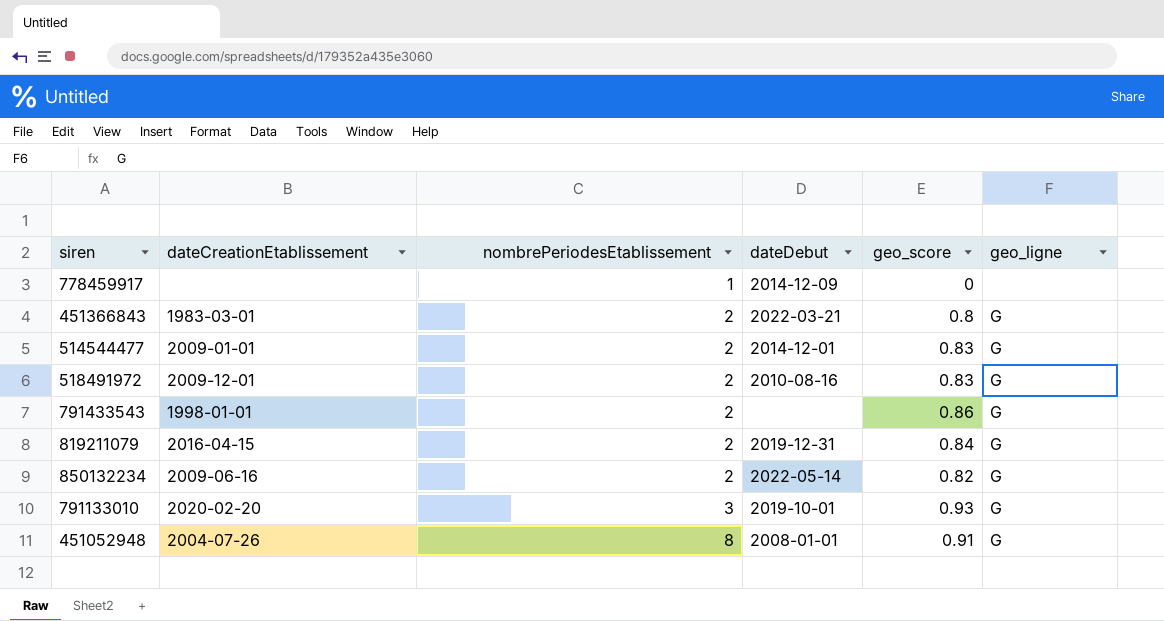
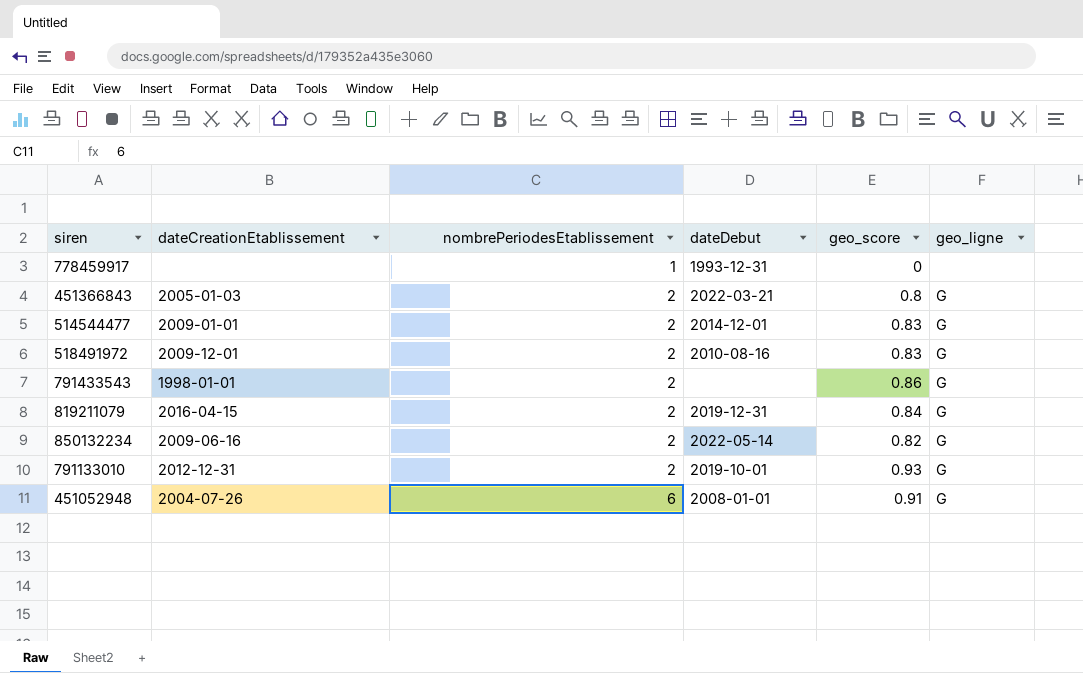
778459917 | dateDebut: 2014-12-09 -> 1993-12-31
451366843 | dateCreationEtablissement: 1983-03-01 -> 2005-01-03
791133010 | dateCreationEtablissement: 2020-02-20 -> 2012-12-31
791133010 | nombrePeriodesEtablissement: 3 -> 2
451052948 | nombrePeriodesEtablissement: 8 -> 6

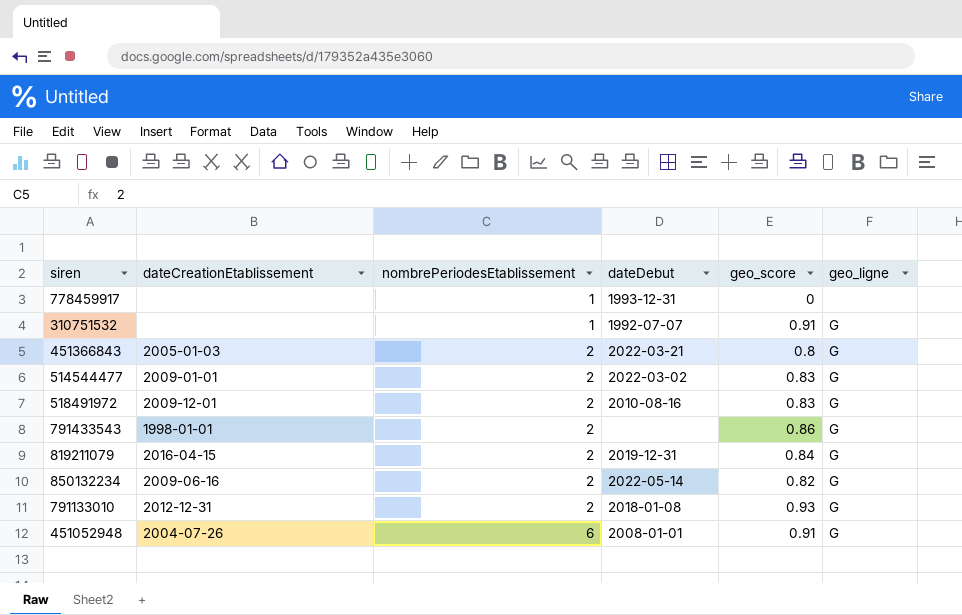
row 310751532: none -> none | 1 | 1992-07-07 | 0.91 | G
514544477 | dateDebut: 2014-12-01 -> 2022-03-02
791133010 | dateDebut: 2019-10-01 -> 2018-01-08

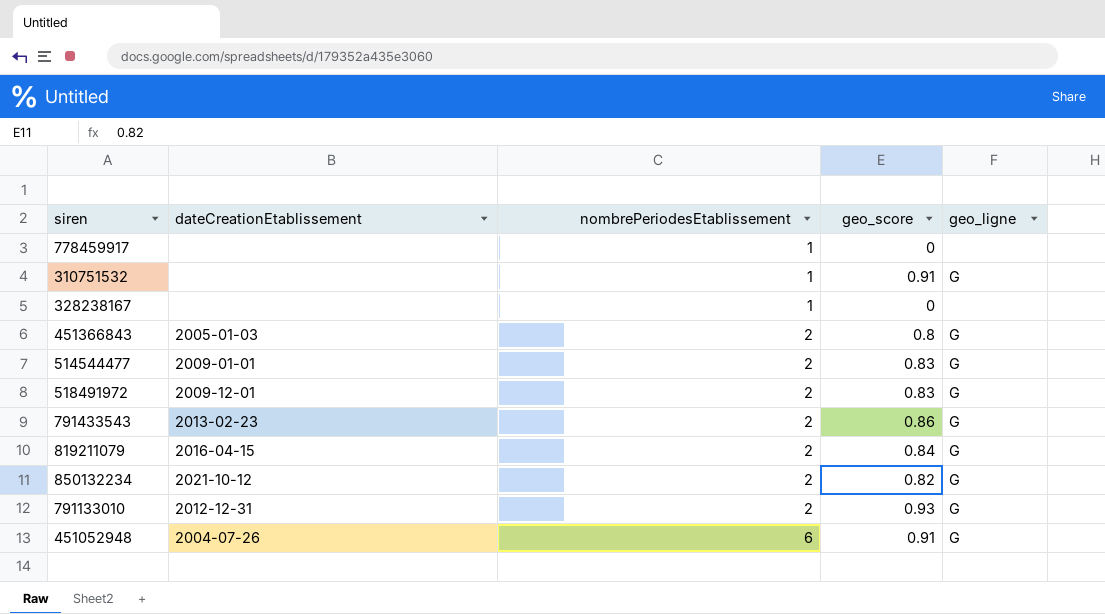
column dateDebut | position: 4 -> none
row 328238167: none -> none | 1 | 0 | none
791433543 | dateCreationEtablissement: 1998-01-01 -> 2013-02-23
850132234 | dateCreationEtablissement: 2009-06-16 -> 2021-10-12

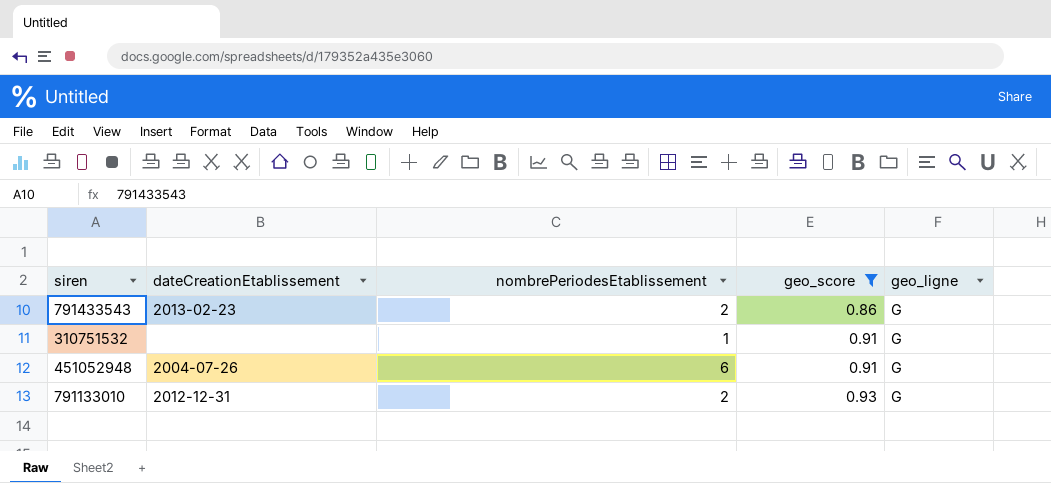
filter: none -> geo_score >= 0.86
row order: nombrePeriodesEtablissement ascending -> geo_score ascending

